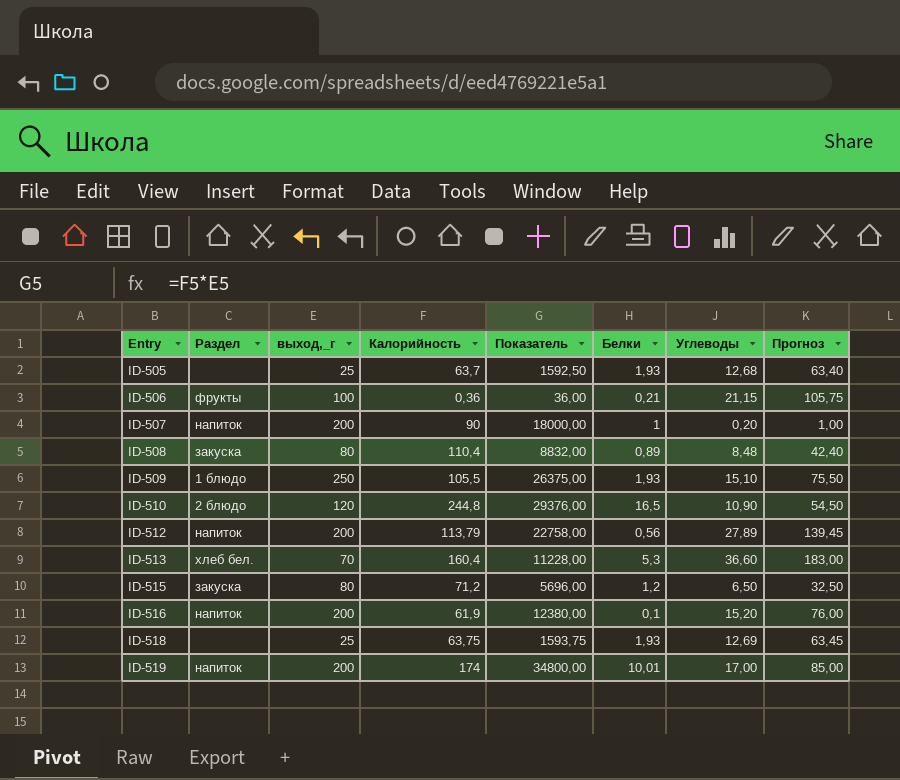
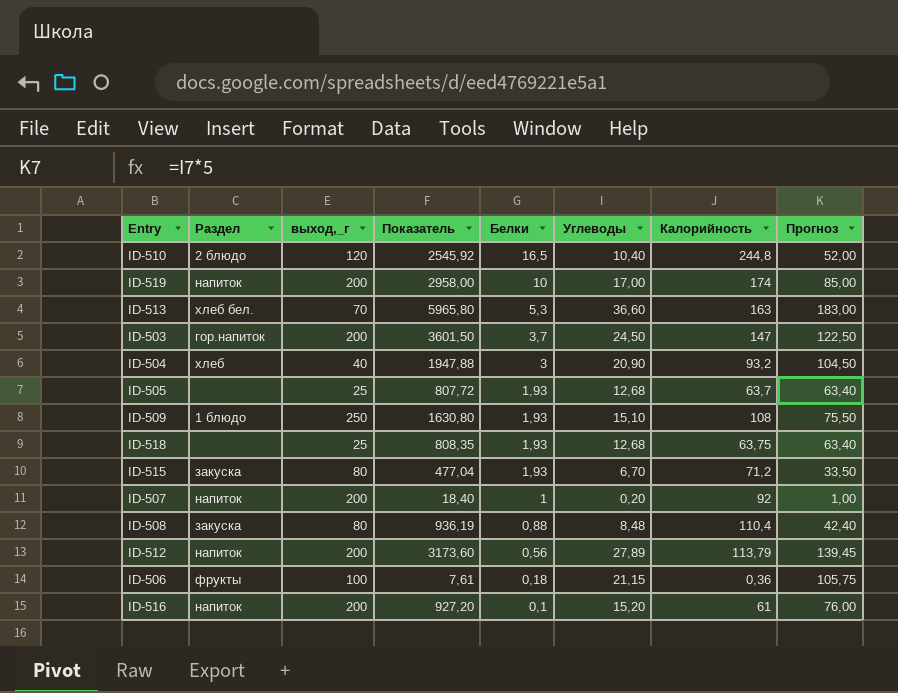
row order: Entry ascending -> Белки descending
column Показатель | formula: [выход,_г] * [Калорийность] -> [Углеводы] * [Калорийность]
column Калорийность | position: 4 -> 7
ID-510 | Углеводы: 10,90 -> 10,40
ID-510 | Прогноз: 54,50 -> 52,00
ID-519 | Белки: 10,01 -> 10
ID-513 | Калорийность: 160,4 -> 163
row ID-503: none -> гор.напиток | 200 | 3601,50 | 3,7 | 24,50 | 147 | 122,50
row ID-504: none -> хлеб | 40 | 1947,88 | 3 | 20,90 | 93,2 | 104,50
ID-509 | Калорийность: 105,5 -> 108
ID-518 | Углеводы: 12,69 -> 12,68
ID-518 | Прогноз: 63,45 -> 63,40
ID-515 | Белки: 1,2 -> 1,93
ID-515 | Углеводы: 6,50 -> 6,70
ID-515 | Прогноз: 32,50 -> 33,50
ID-507 | Калорийность: 90 -> 92
ID-508 | Белки: 0,89 -> 0,88
ID-506 | Белки: 0,21 -> 0,18
ID-516 | Калорийность: 61,9 -> 61

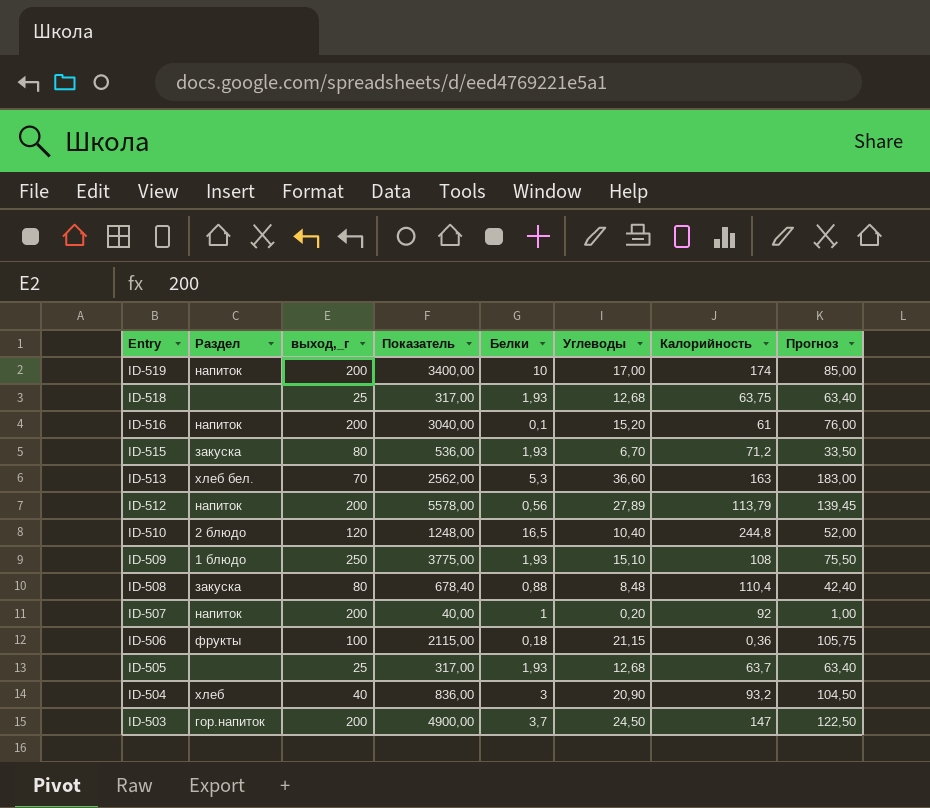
row order: Белки descending -> Entry descending
column Показатель | formula: [Углеводы] * [Калорийность] -> [выход,_г] * [Углеводы]

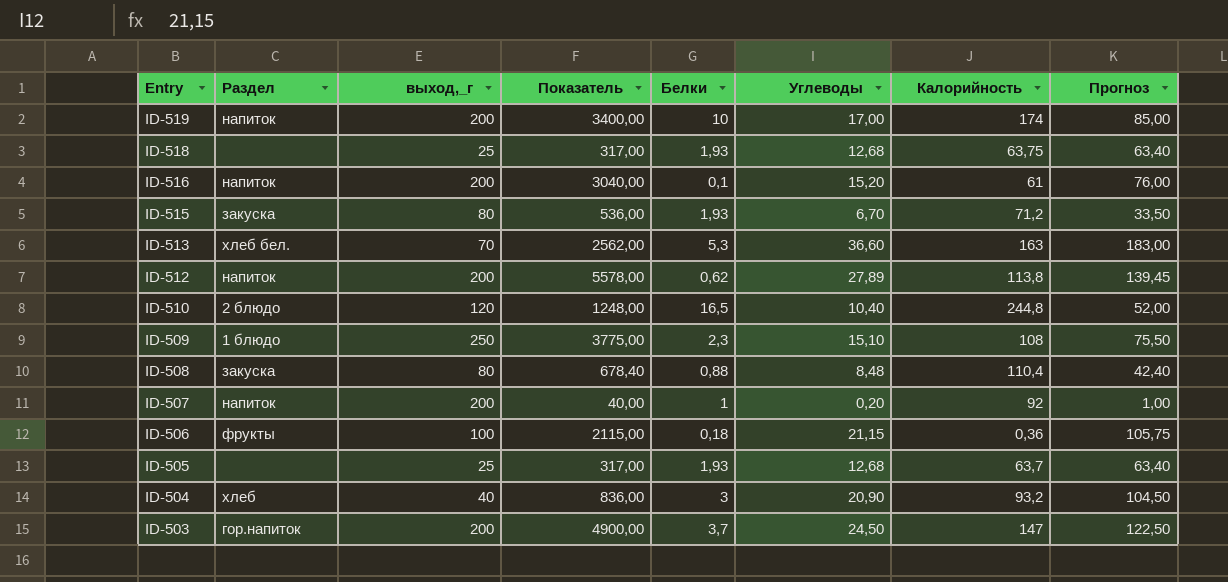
ID-512 | Белки: 0,56 -> 0,62
ID-512 | Калорийность: 113,79 -> 113,8
ID-509 | Белки: 1,93 -> 2,3

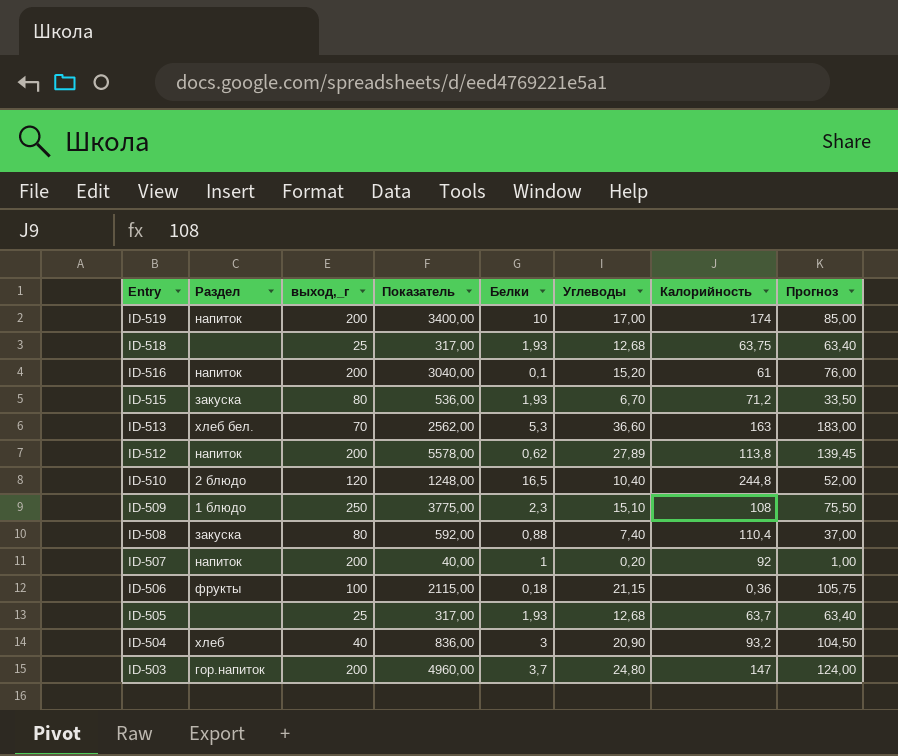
ID-508 | Показатель: 678,40 -> 592,00
ID-508 | Углеводы: 8,48 -> 7,40
ID-508 | Прогноз: 42,40 -> 37,00
ID-503 | Показатель: 4900,00 -> 4960,00
ID-503 | Углеводы: 24,50 -> 24,80
ID-503 | Прогноз: 122,50 -> 124,00

